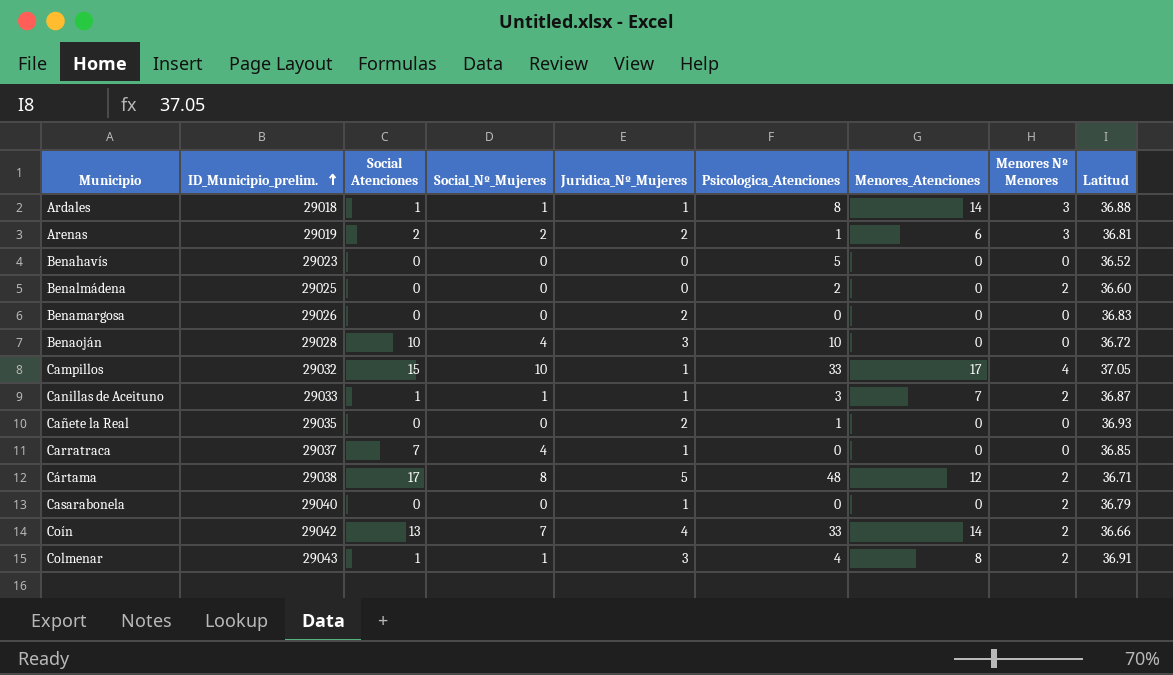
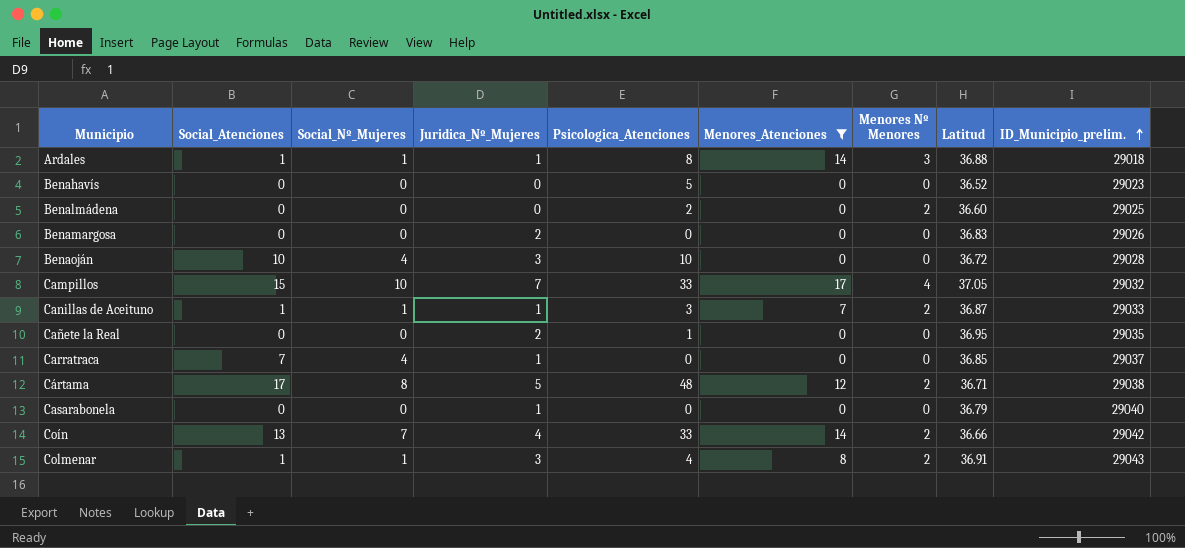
filter: none -> Menores_Atenciones != 6
column name: Social Atenciones -> Social_Atenciones
column ID_Municipio_prelim. | position: 2 -> 9
Campillos | Juridica_Nº_Mujeres: 1 -> 7
Cañete la Real | Latitud: 36.93 -> 36.95
Casarabonela | Menores Nº Menores: 2 -> 0

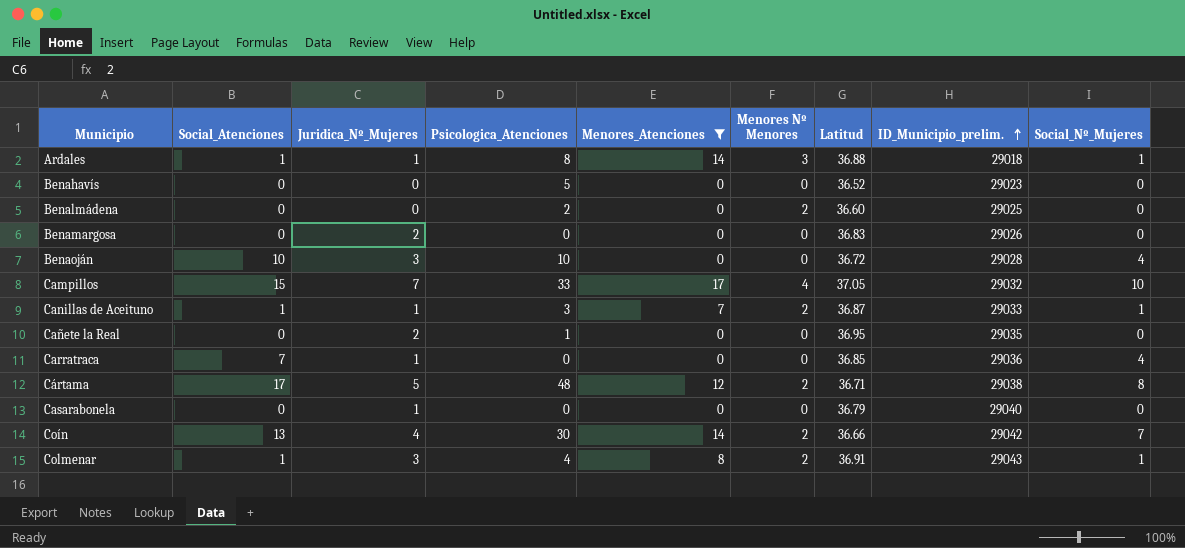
column Social_Nº_Mujeres | position: 3 -> 9
Carratraca | ID_Municipio_prelim.: 29037 -> 29036
Coín | Psicologica_Atenciones: 33 -> 30

